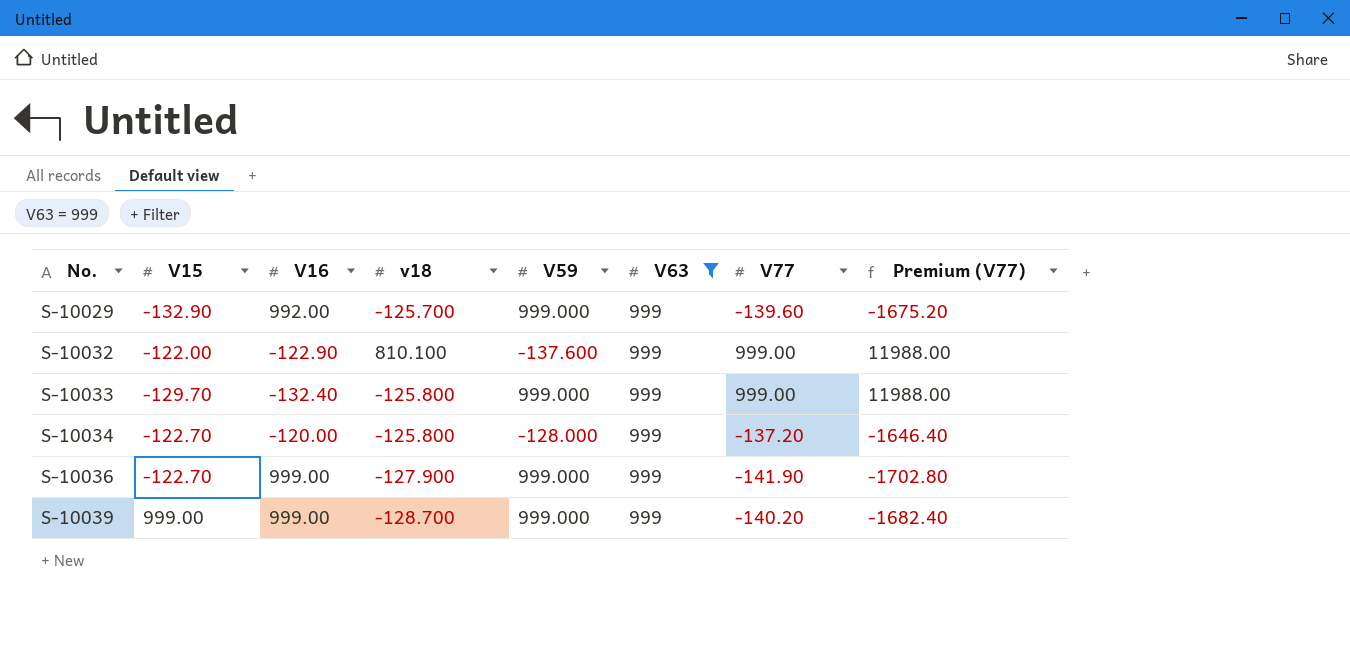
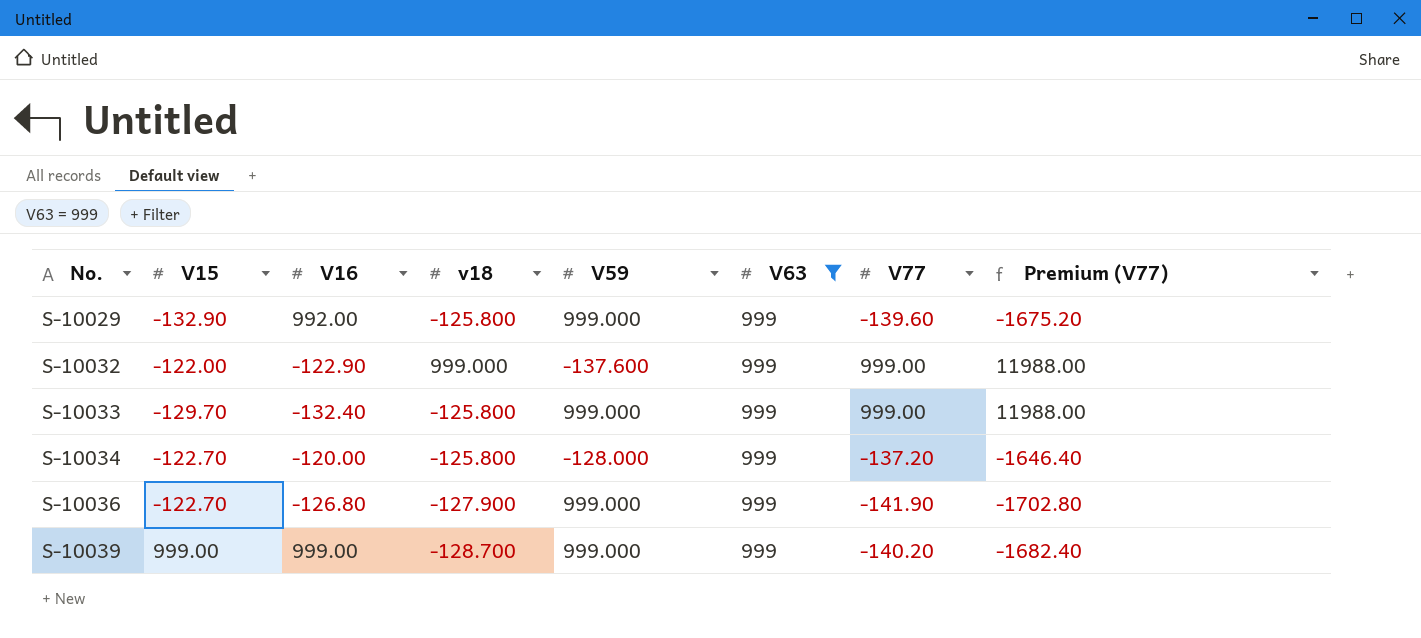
S-10029 | v18: -125.700 -> -125.800
S-10032 | v18: 810.100 -> 999.000
S-10036 | V16: 999.00 -> -126.80

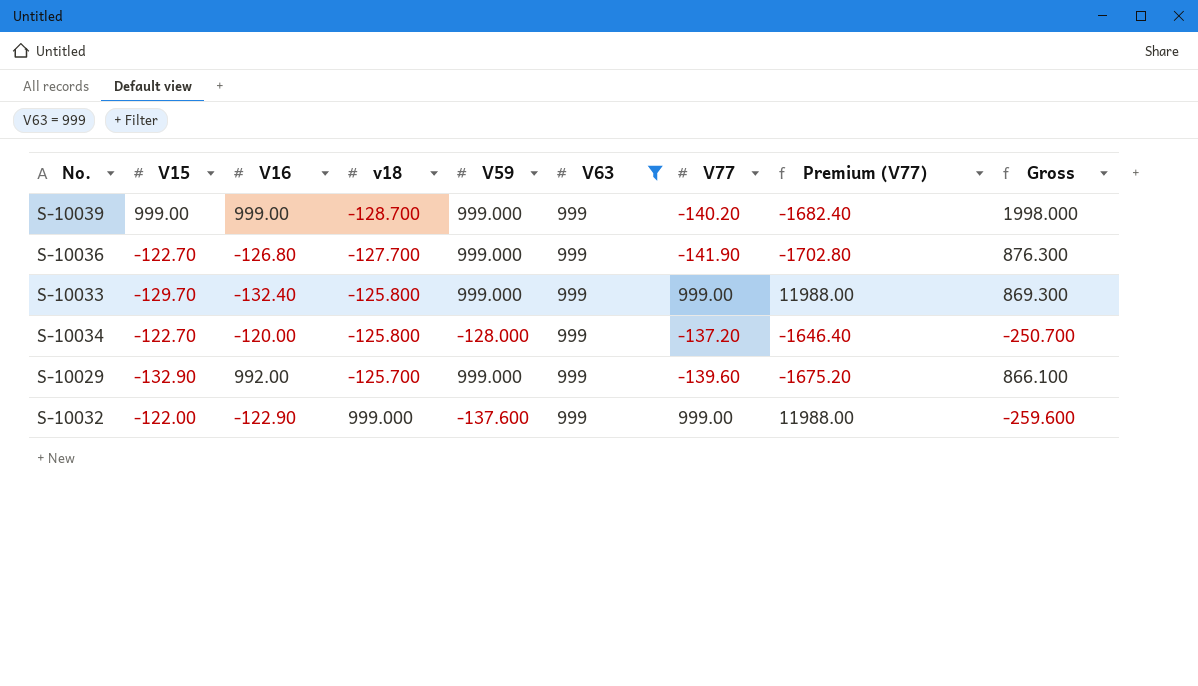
row order: No. ascending -> v18 ascending
column Gross | formula: none -> [V15] + [V59]
S-10036 | v18: -127.900 -> -127.700
S-10029 | v18: -125.800 -> -125.700

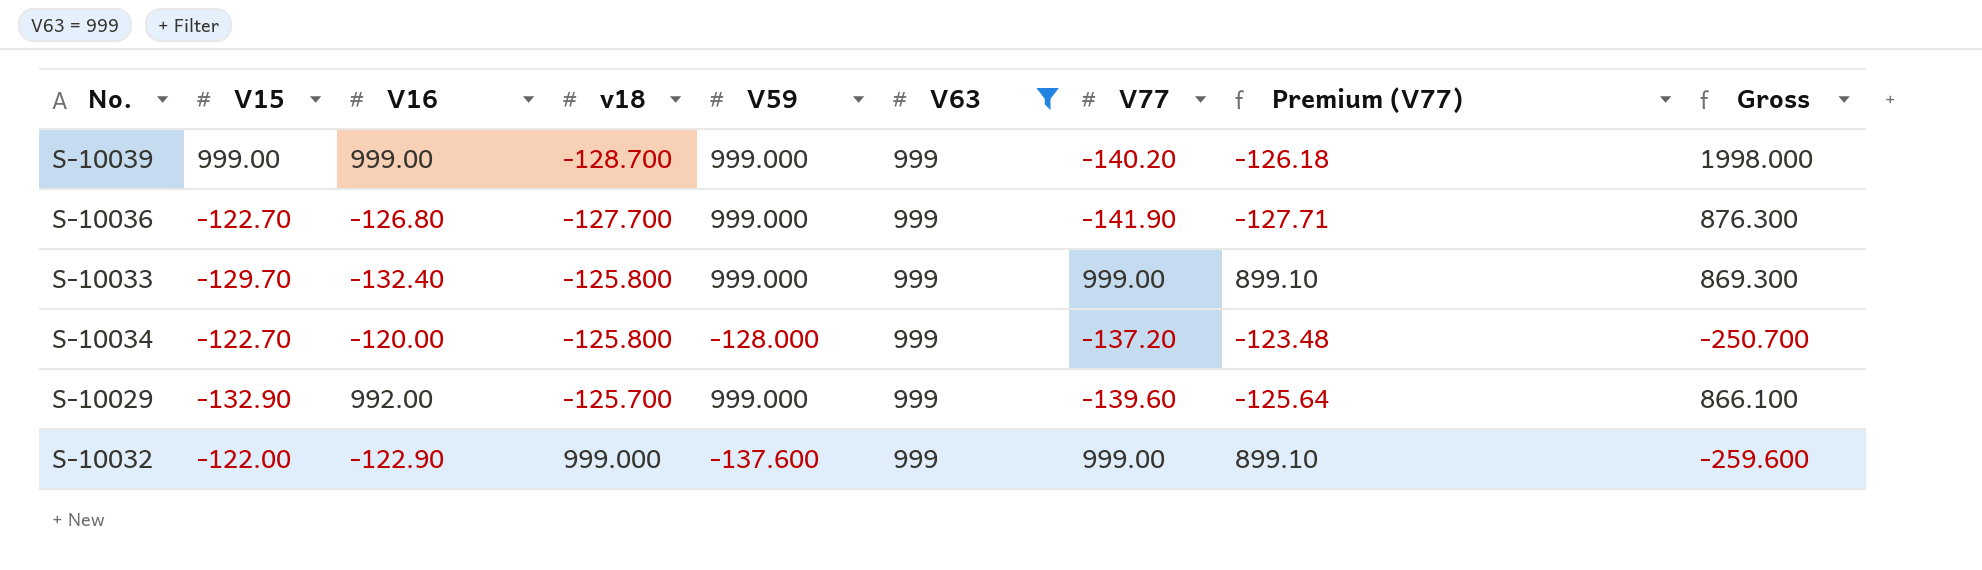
column Premium (V77) | formula: [V77] * 12 -> [V77] * 0.9

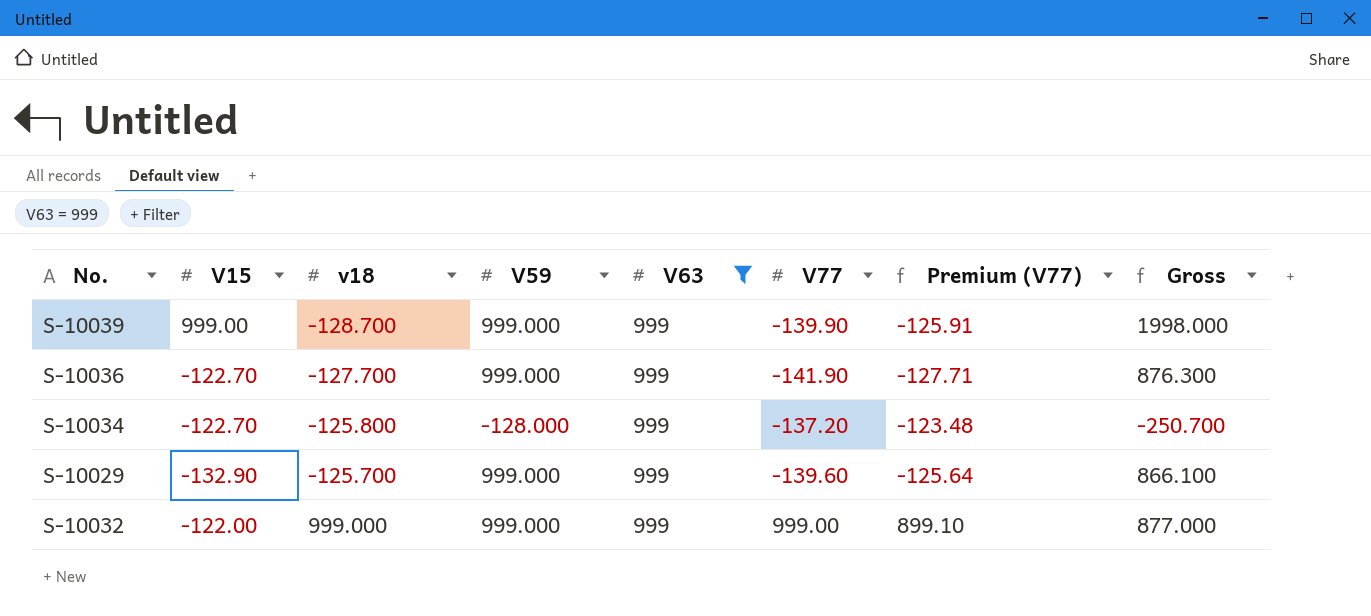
column V16 | position: 3 -> none
row S-10033: -129.70 | -132.40 | -125.800 | 999.000 | 999 | 999.00 | 899.10 | 869.300 -> none
S-10039 | V77: -140.20 -> -139.90
S-10039 | Premium (V77): -126.18 -> -125.91
S-10032 | V59: -137.600 -> 999.000
S-10032 | Gross: -259.600 -> 877.000

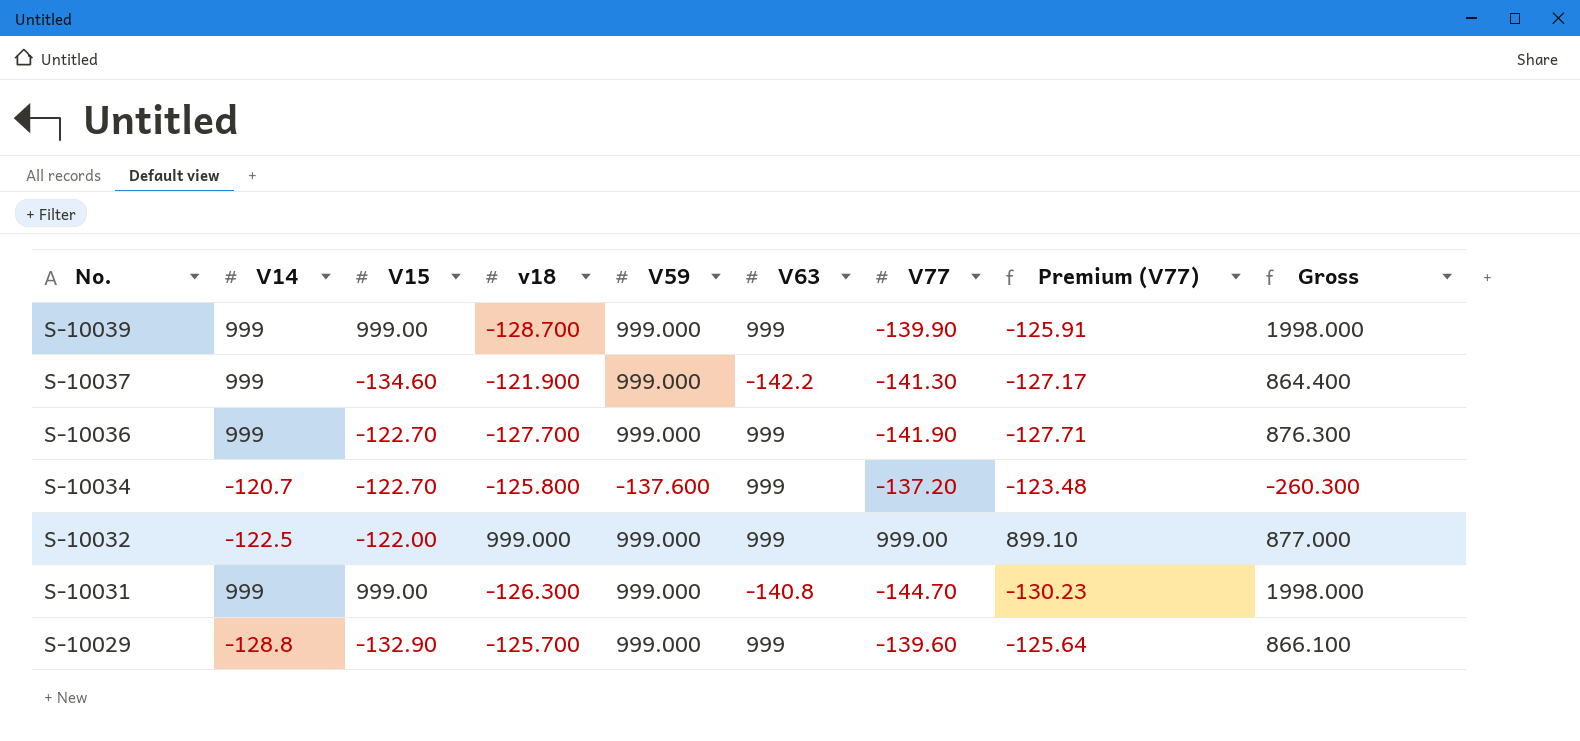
filter: V63 = 999 -> none
row order: v18 ascending -> No. descending
column V14 | position: none -> 2
S-10034 | V59: -128.000 -> -137.600
S-10034 | Gross: -250.700 -> -260.300

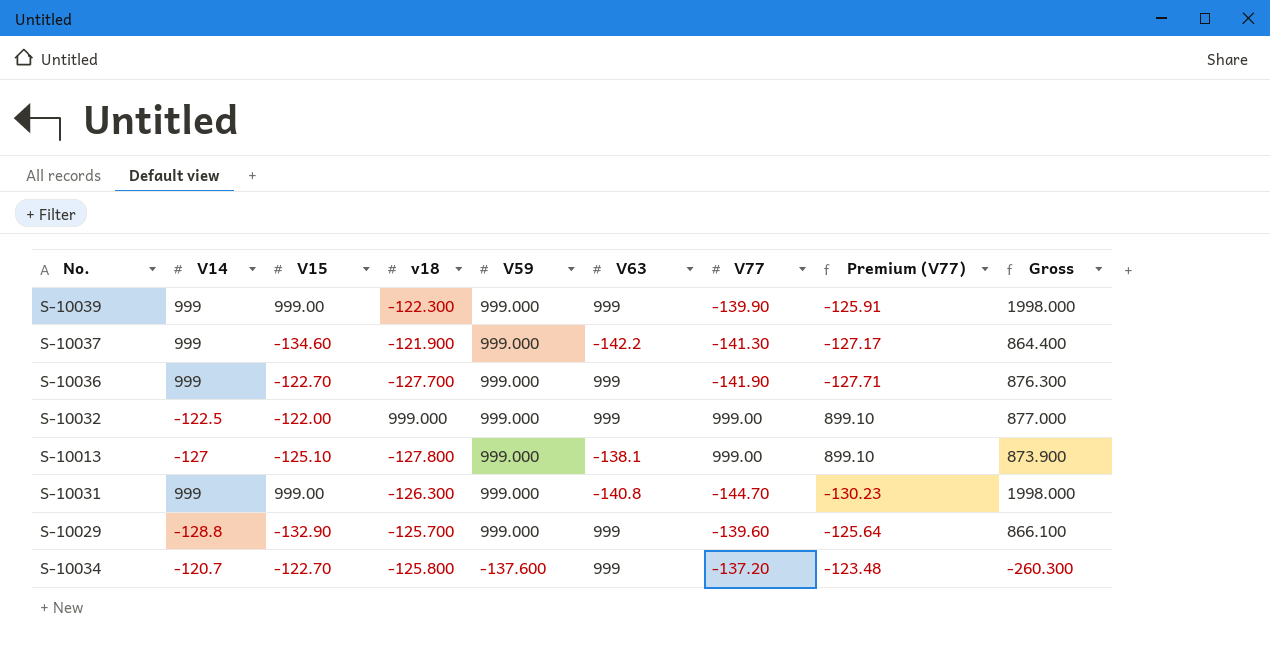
row order: No. descending -> V59 descending
S-10039 | v18: -128.700 -> -122.300
row S-10013: none -> -127 | -125.10 | -127.800 | 999.000 | -138.1 | 999.00 | 899.10 | 873.900

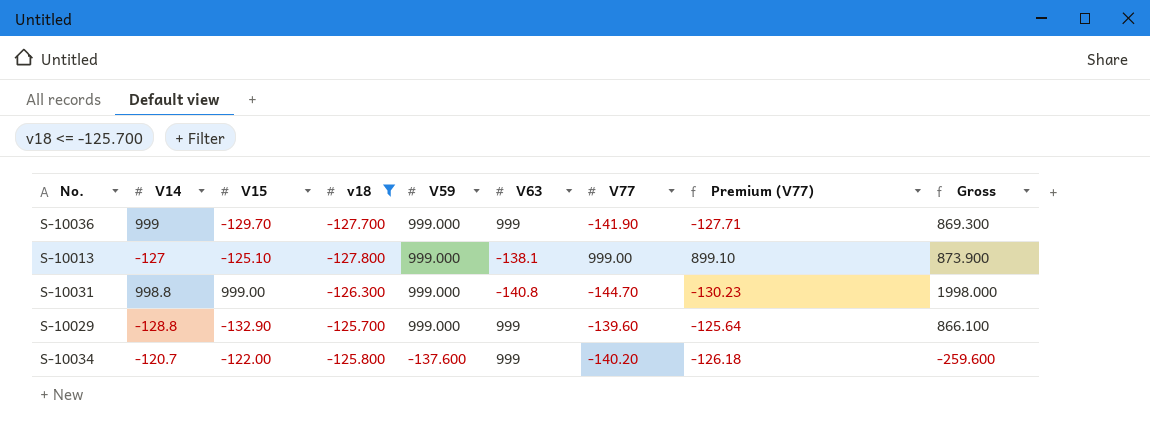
filter: none -> v18 <= -125.700
S-10036 | V15: -122.70 -> -129.70
S-10036 | Gross: 876.300 -> 869.300
S-10031 | V14: 999 -> 998.8
S-10034 | V15: -122.70 -> -122.00
S-10034 | V77: -137.20 -> -140.20
S-10034 | Premium (V77): -123.48 -> -126.18
S-10034 | Gross: -260.300 -> -259.600

